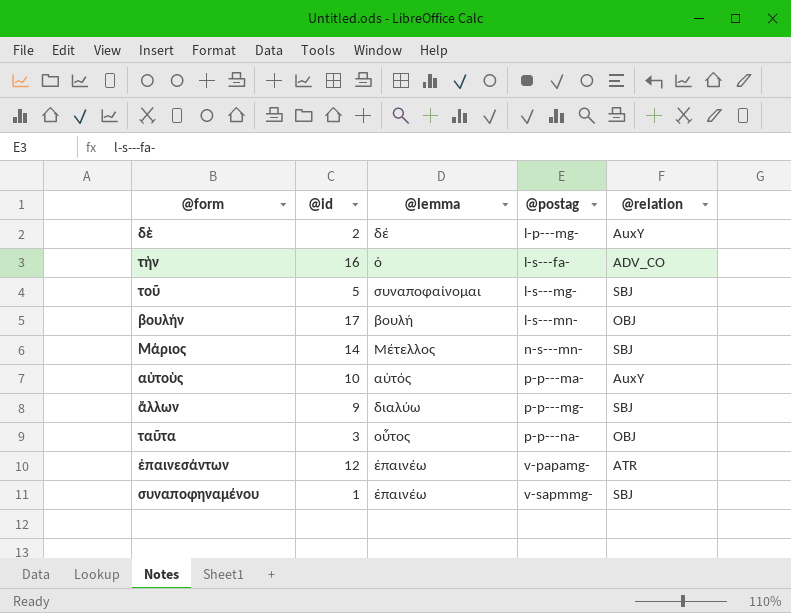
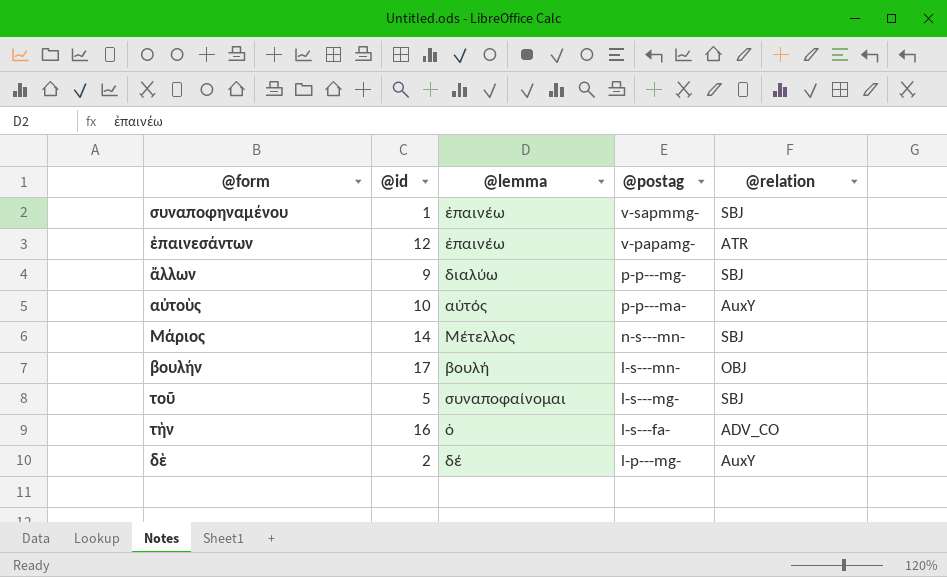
row order: @postag ascending -> @postag descending
row ταῦτα: 3 | οὗτος | p-p---na- | OBJ -> none

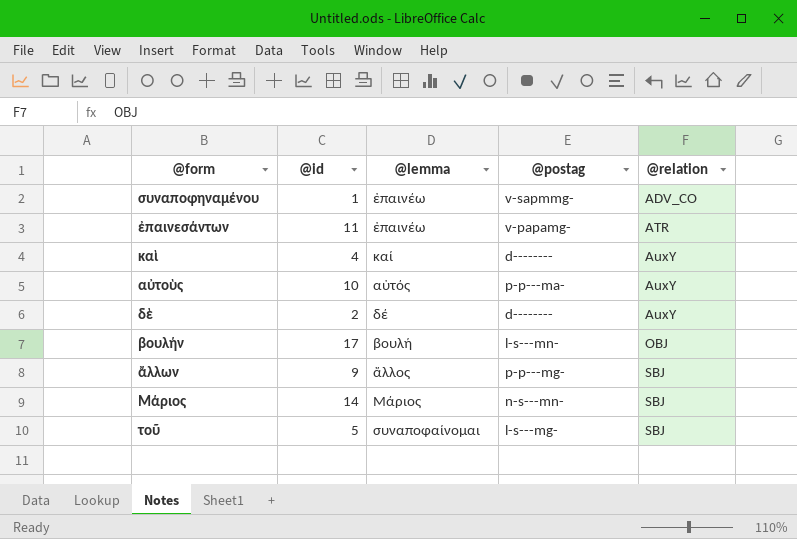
row order: @postag descending -> @relation ascending
row τὴν: 16 | ὁ | l-s---fa- | ADV_CO -> none
συναποφηναμένου | @relation: SBJ -> ADV_CO
ἐπαινεσάντων | @id: 12 -> 11
row καὶ: none -> 4 | καί | d-------- | AuxY
δὲ | @postag: l-p---mg- -> d--------
ἄλλων | @lemma: διαλύω -> ἄλλος
Μάριος | @lemma: Μέτελλος -> Μάριος

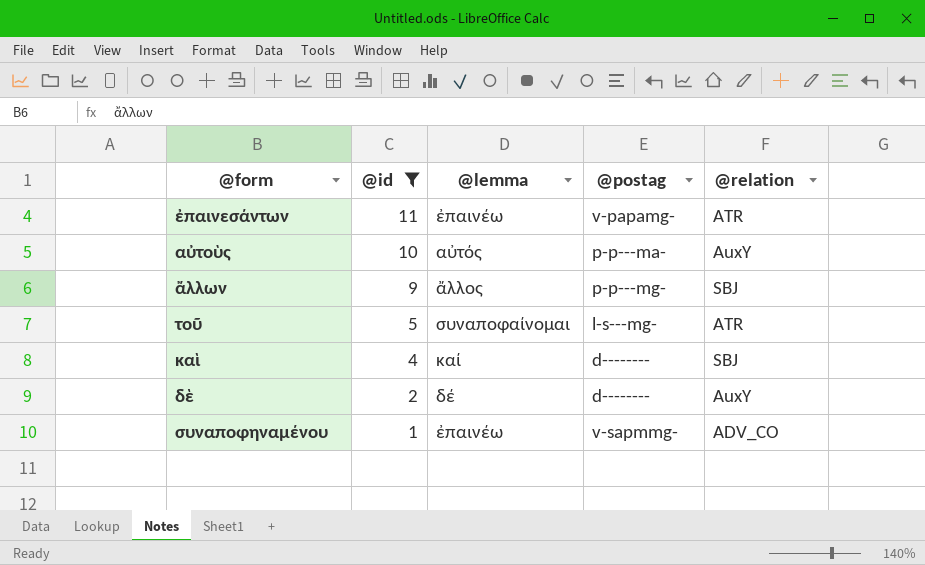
filter: none -> @id <= 11
row order: @relation ascending -> @id descending
τοῦ | @relation: SBJ -> ATR
καὶ | @relation: AuxY -> SBJ

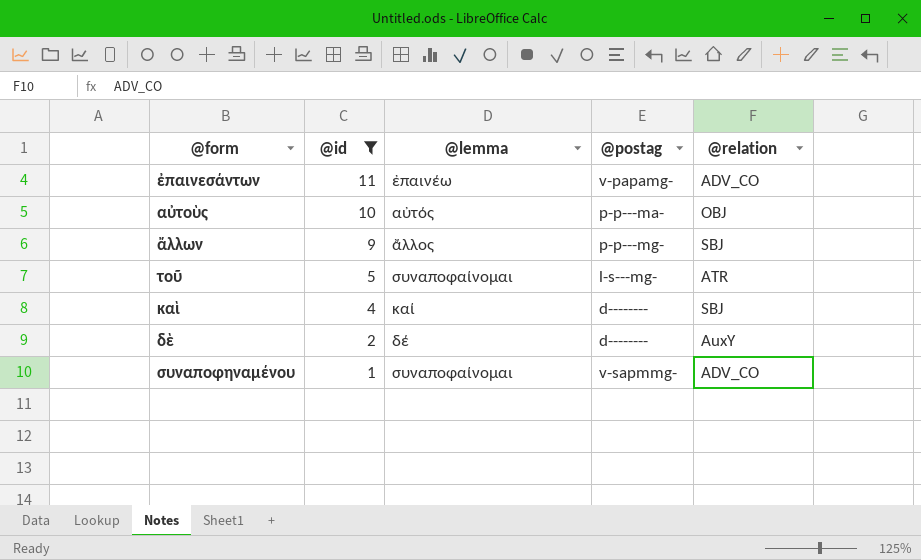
ἐπαινεσάντων | @relation: ATR -> ADV_CO
αὐτοὺς | @relation: AuxY -> OBJ
συναποφηναμένου | @lemma: ἐπαινέω -> συναποφαίνομαι

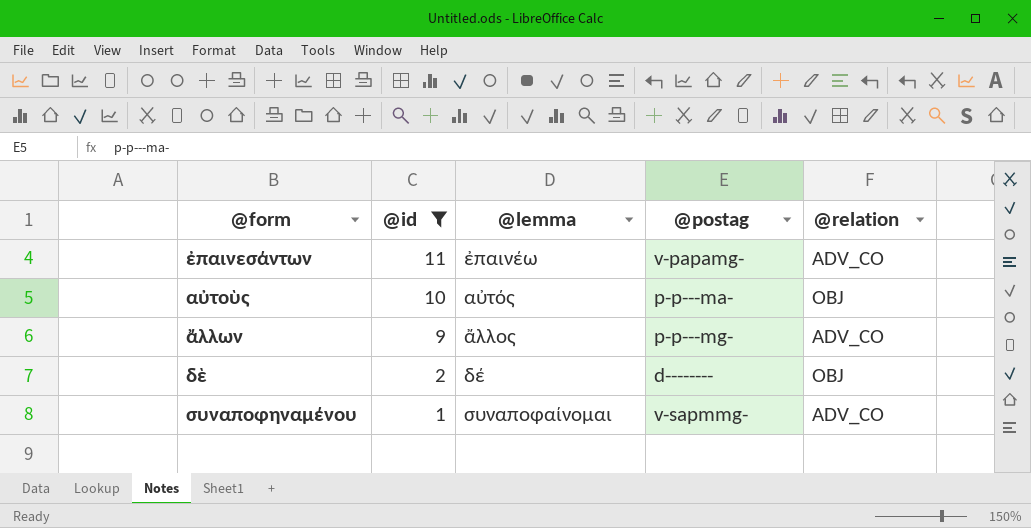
row τοῦ: 5 | συναποφαίνομαι | l-s---mg- | ATR -> none
row καὶ: 4 | καί | d-------- | SBJ -> none
ἄλλων | @relation: SBJ -> ADV_CO
δὲ | @relation: AuxY -> OBJ

